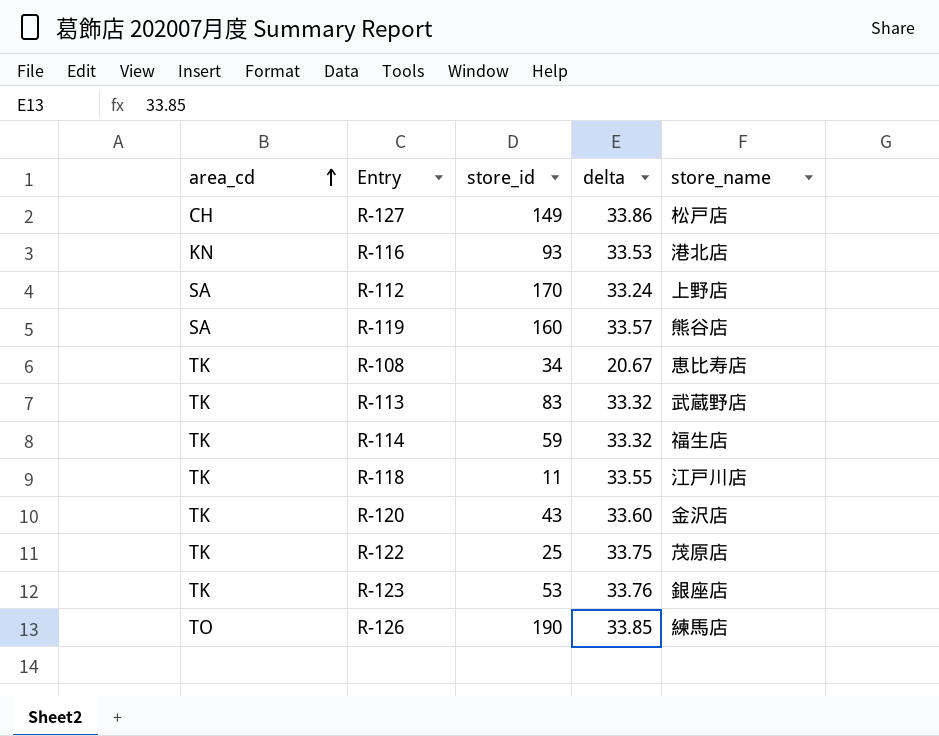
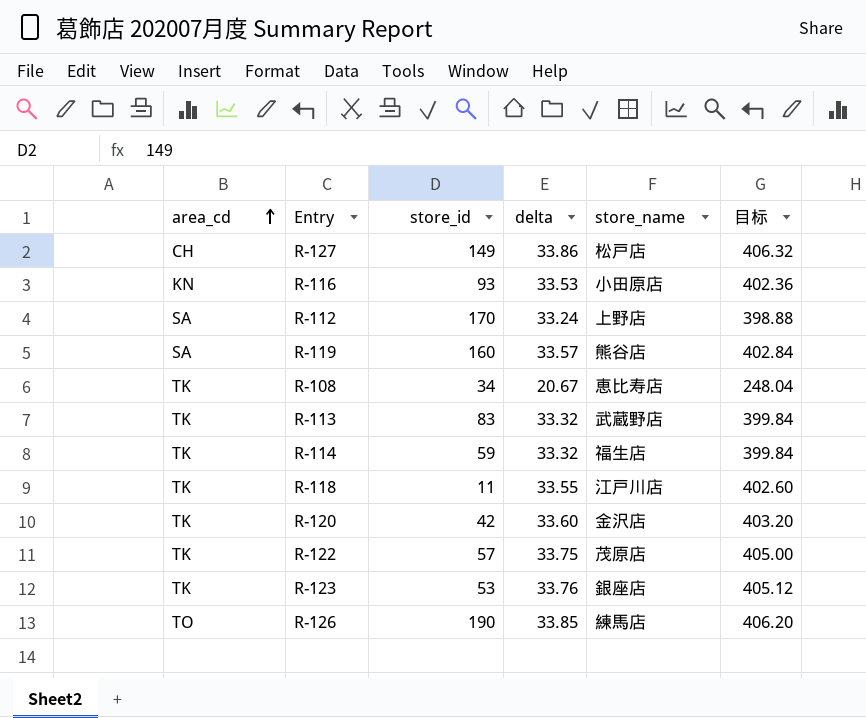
column 目标 | formula: none -> [delta] * 12
R-116 | store_name: 港北店 -> 小田原店
R-120 | store_id: 43 -> 42
R-122 | store_id: 25 -> 57

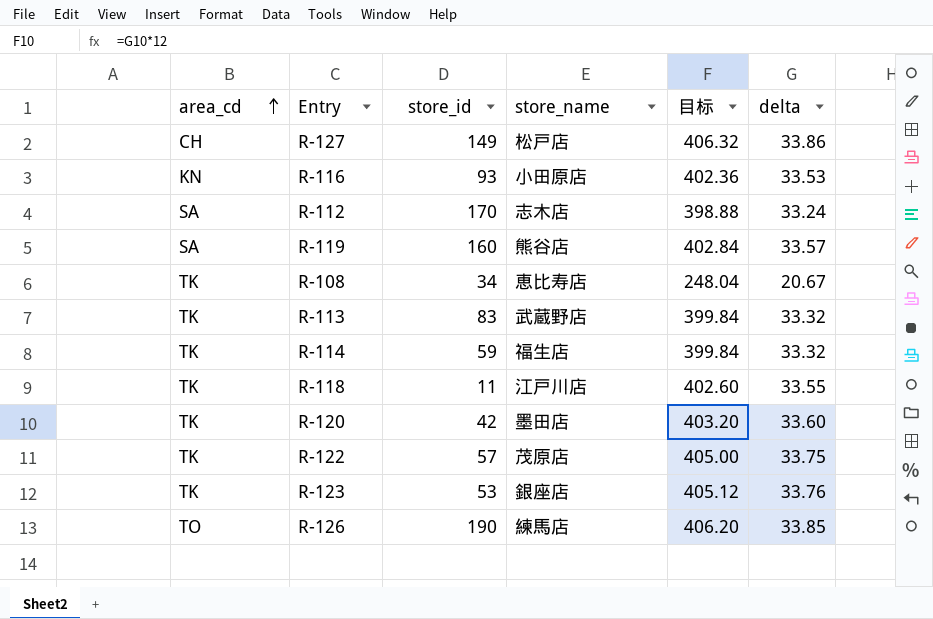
column delta | position: 4 -> 6
R-112 | store_name: 上野店 -> 志木店
R-120 | store_name: 金沢店 -> 墨田店

